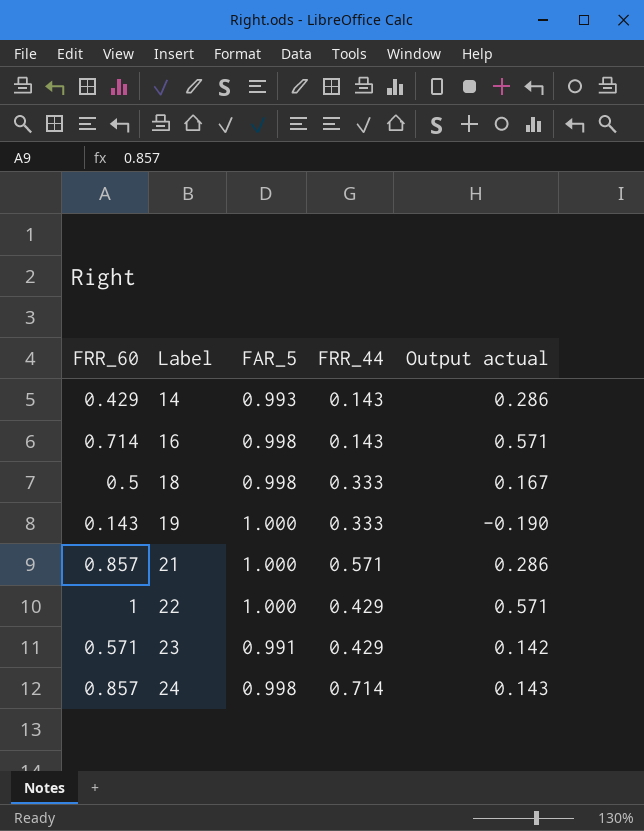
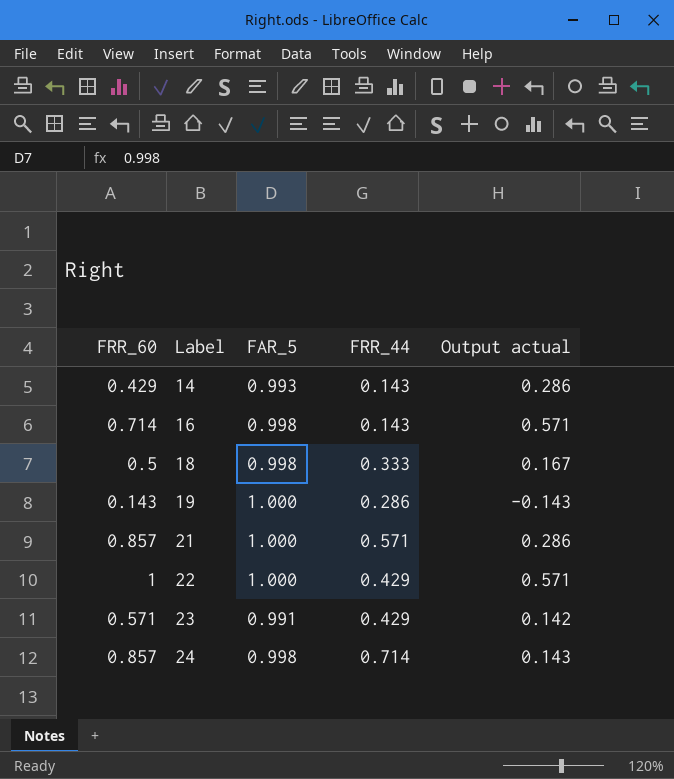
19 | FRR_44: 0.333 -> 0.286
19 | Output actual: -0.190 -> -0.143

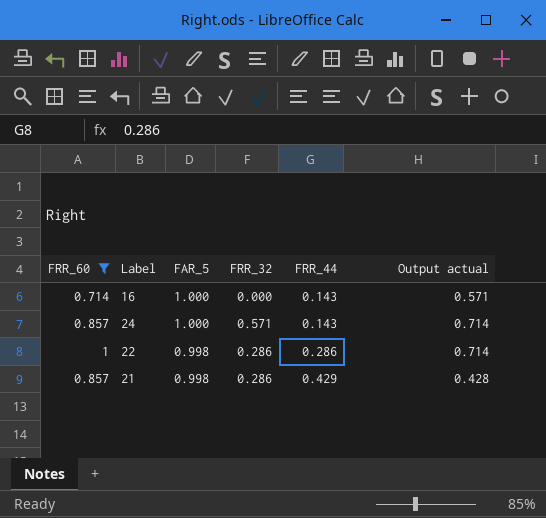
filter: none -> FRR_60 >= 0.714
row order: Label ascending -> FAR_5 descending
column FRR_32 | position: none -> 4
16 | FAR_5: 0.998 -> 1.000
24 | FAR_5: 0.998 -> 1.000
24 | FRR_44: 0.714 -> 0.143
24 | Output actual: 0.143 -> 0.714
22 | FAR_5: 1.000 -> 0.998
22 | FRR_44: 0.429 -> 0.286
22 | Output actual: 0.571 -> 0.714
21 | FAR_5: 1.000 -> 0.998
21 | FRR_44: 0.571 -> 0.429
21 | Output actual: 0.286 -> 0.428

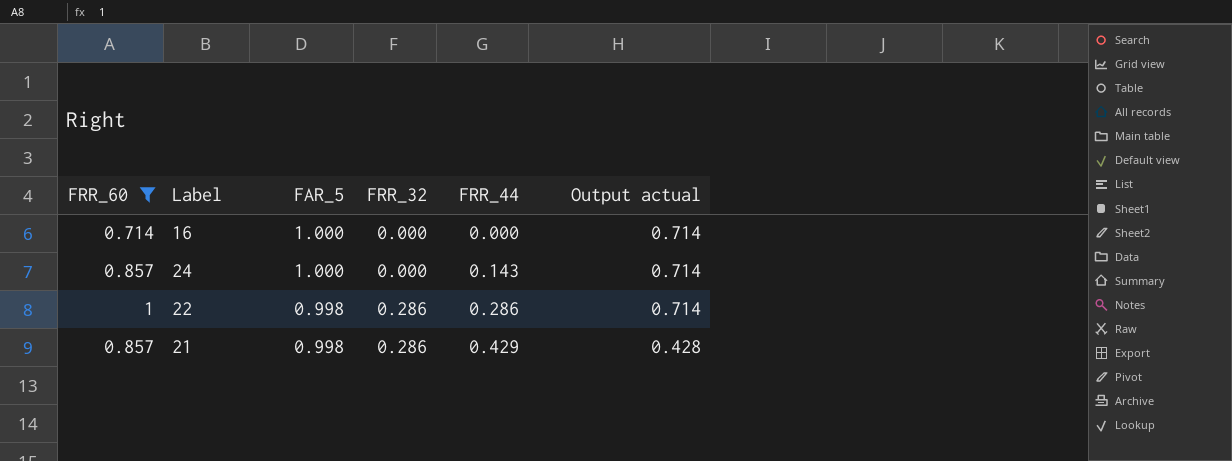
16 | FRR_44: 0.143 -> 0.000
16 | Output actual: 0.571 -> 0.714
24 | FRR_32: 0.571 -> 0.000

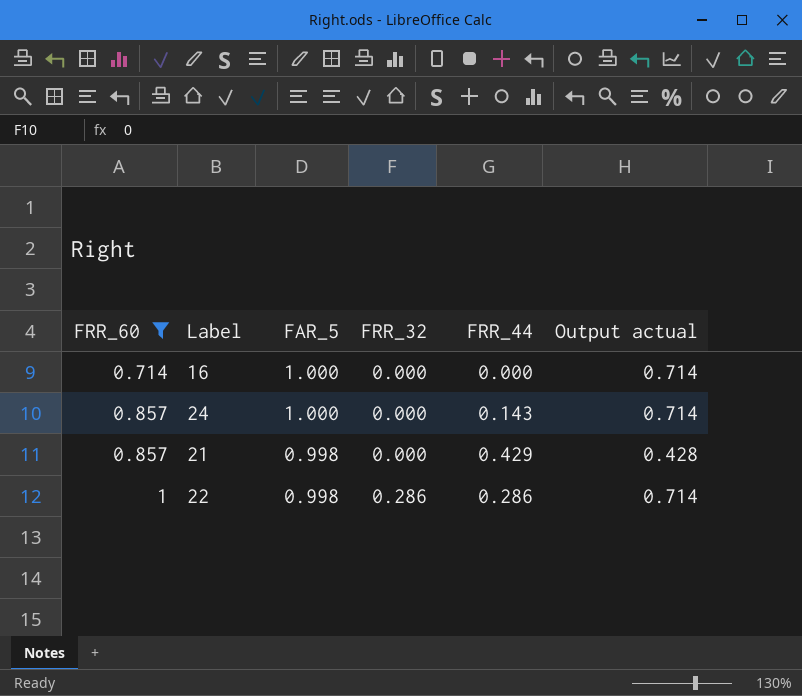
row order: FAR_5 descending -> FRR_60 ascending
21 | FRR_32: 0.286 -> 0.000

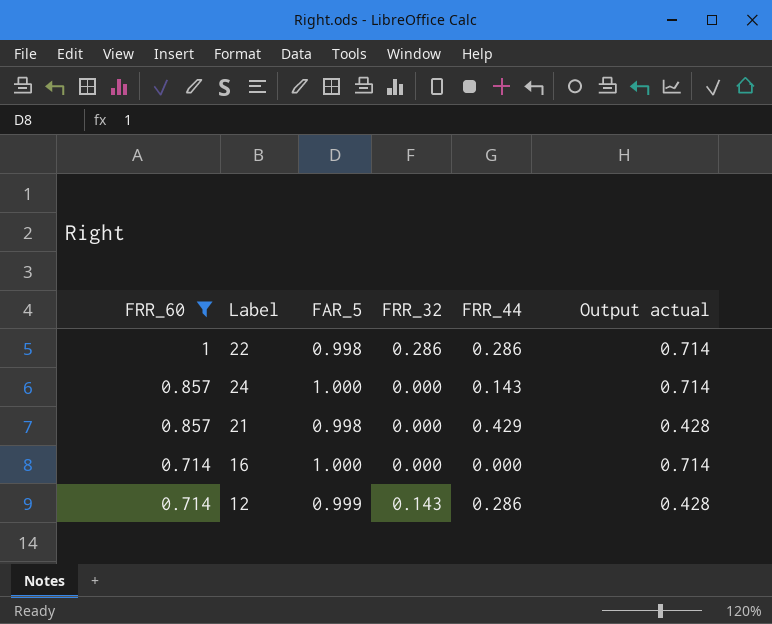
row order: FRR_60 ascending -> FRR_60 descending
row 12: none -> 0.714 | 0.999 | 0.143 | 0.286 | 0.428

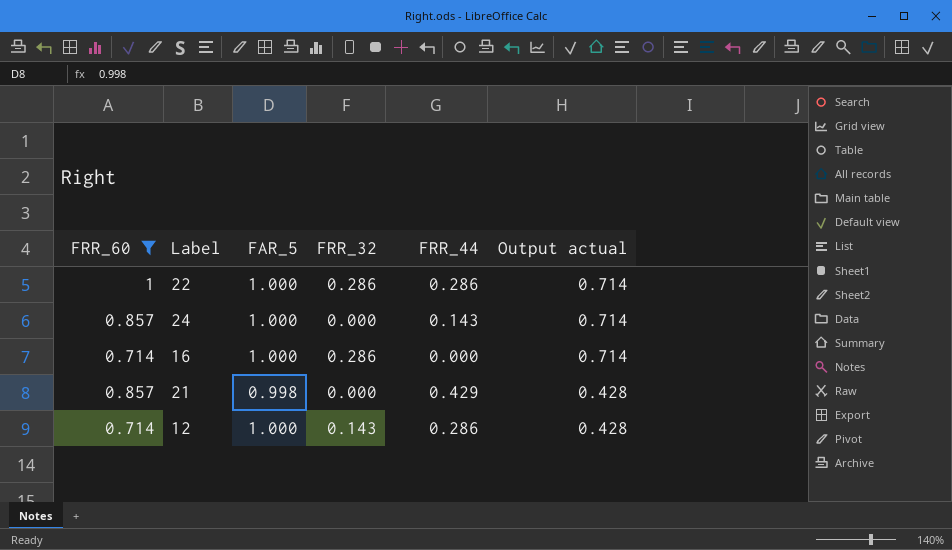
row order: FRR_60 descending -> Output actual descending
22 | FAR_5: 0.998 -> 1.000
16 | FRR_32: 0.000 -> 0.286
12 | FAR_5: 0.999 -> 1.000

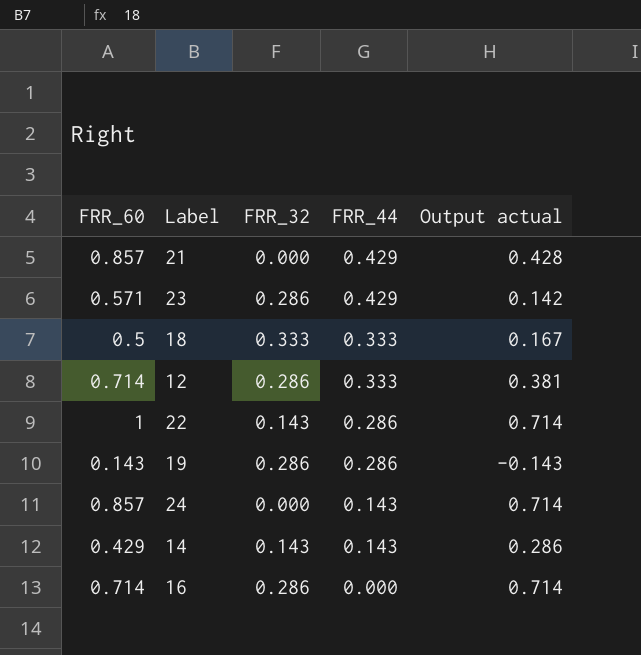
filter: FRR_60 >= 0.714 -> none
row order: Output actual descending -> FRR_44 descending
column FAR_5 | position: 3 -> none
12 | FRR_32: 0.143 -> 0.286
12 | FRR_44: 0.286 -> 0.333
12 | Output actual: 0.428 -> 0.381
22 | FRR_32: 0.286 -> 0.143

